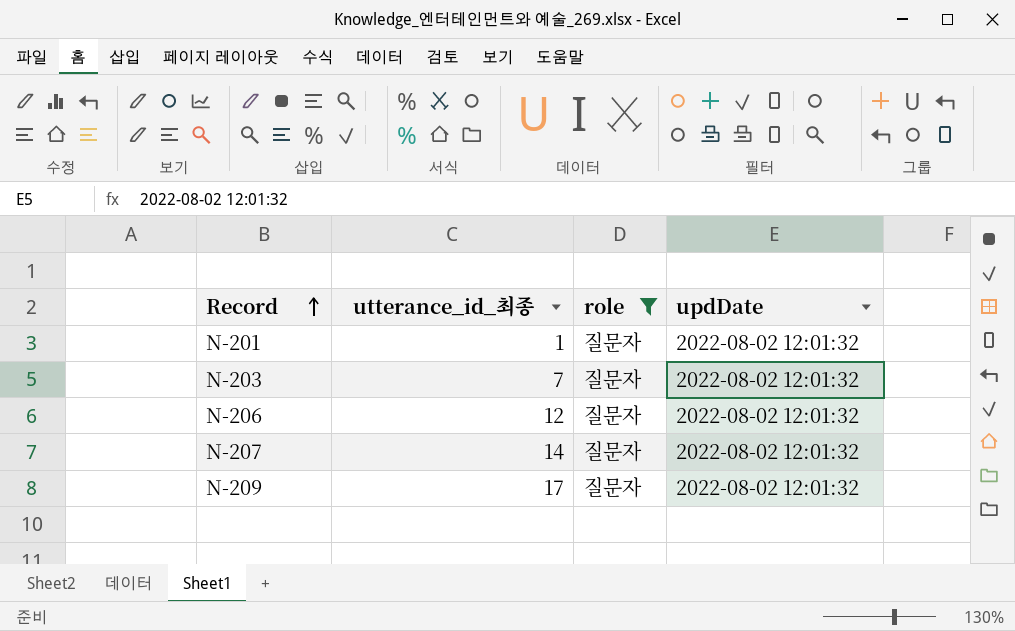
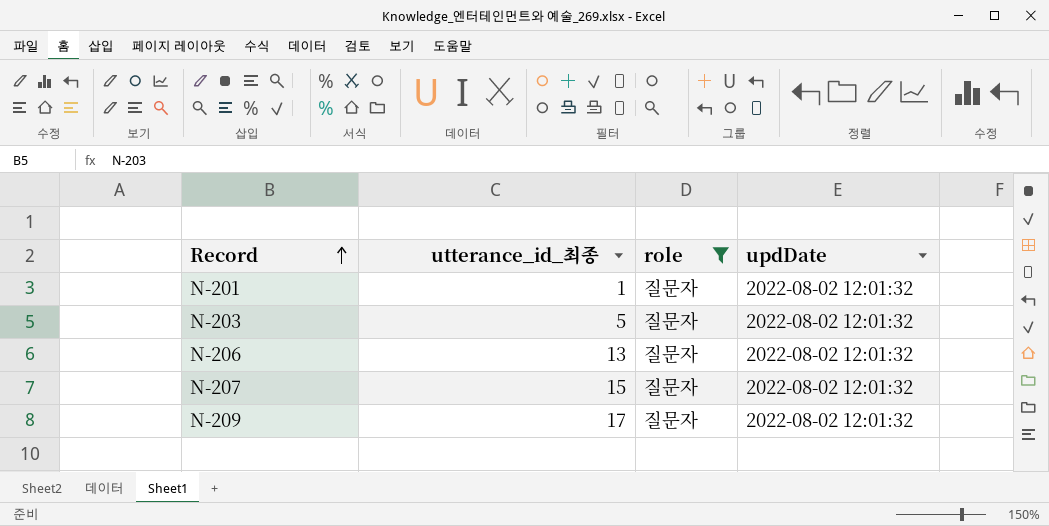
N-203 | utterance_id_최종: 7 -> 5
N-206 | utterance_id_최종: 12 -> 13
N-207 | utterance_id_최종: 14 -> 15

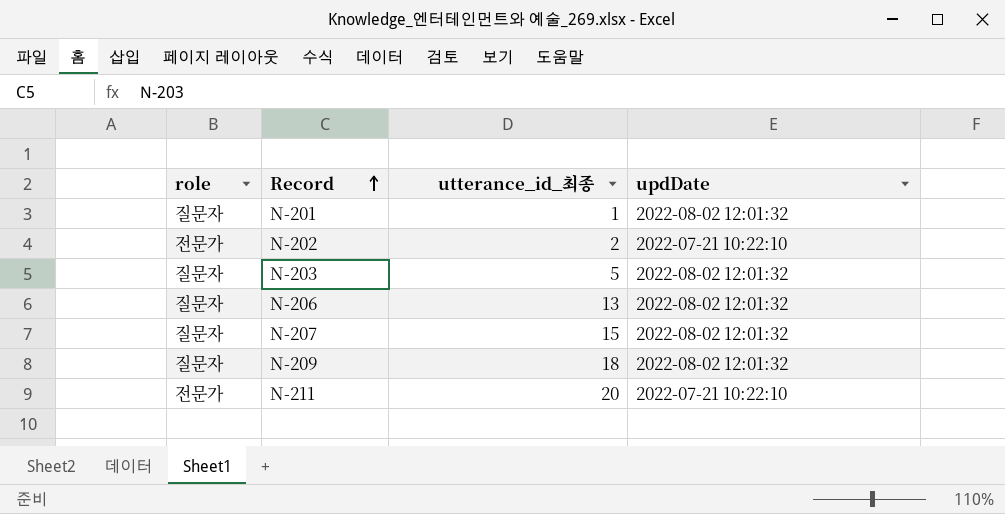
filter: role = 질문자 -> none
column role | position: 3 -> 1
N-209 | utterance_id_최종: 17 -> 18

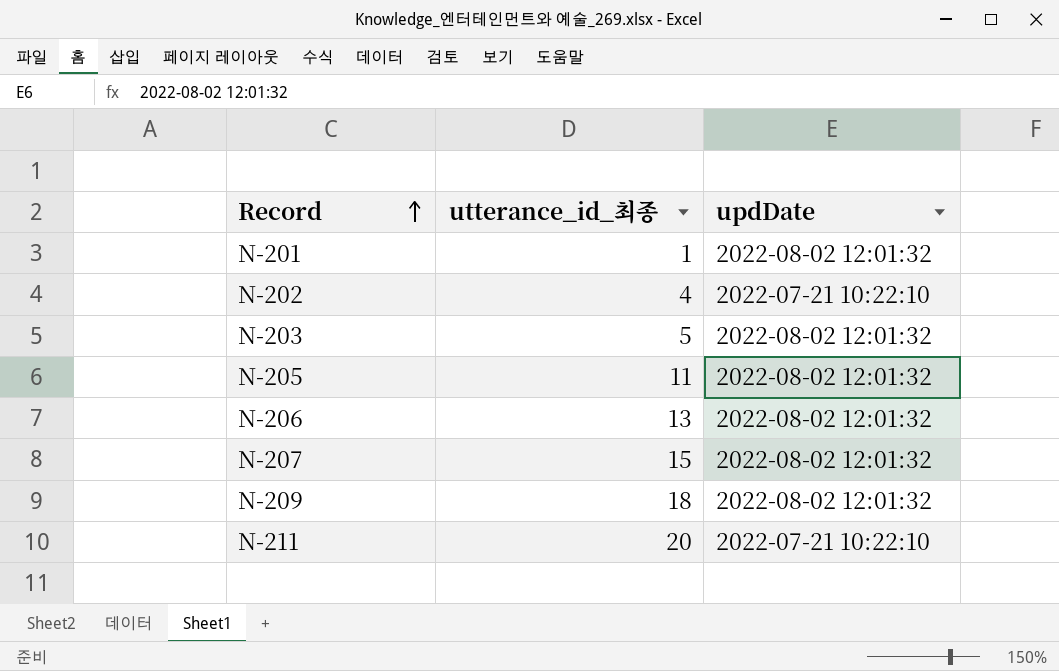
column role | position: 1 -> none
N-202 | utterance_id_최종: 2 -> 4
row N-205: none -> 11 | 2022-08-02 12:01:32

